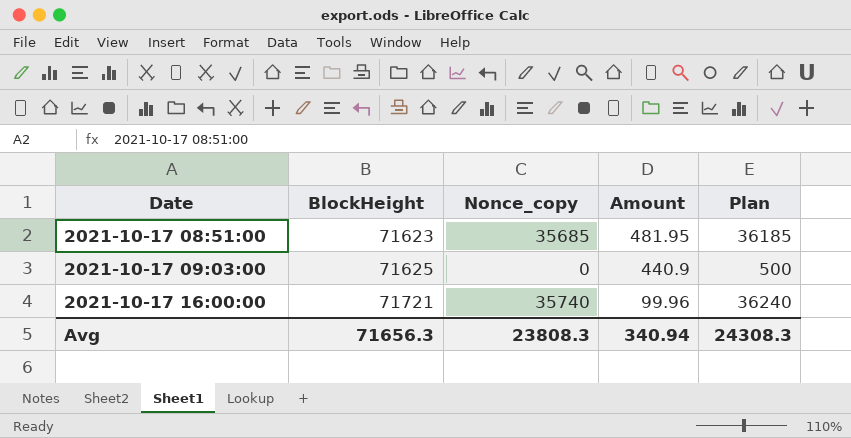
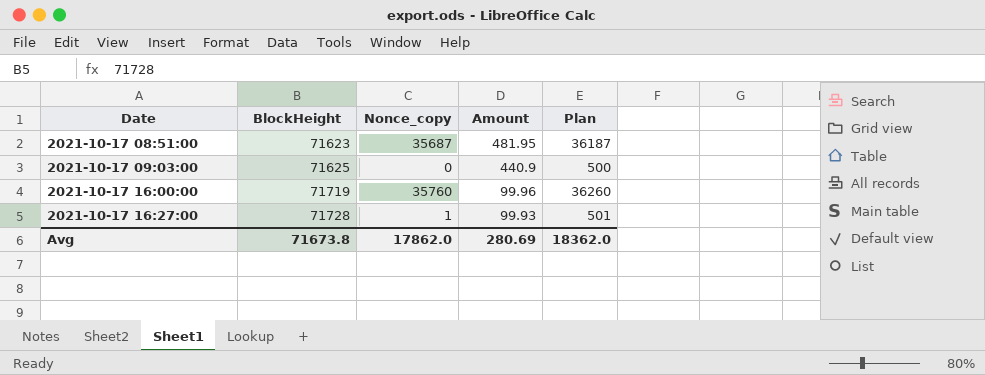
2021-10-17 08:51:00 | Nonce_copy: 35685 -> 35687
2021-10-17 08:51:00 | Plan: 36185 -> 36187
2021-10-17 16:00:00 | BlockHeight: 71721 -> 71719
2021-10-17 16:00:00 | Nonce_copy: 35740 -> 35760
2021-10-17 16:00:00 | Plan: 36240 -> 36260
row 2021-10-17 16:27:00: none -> 71728 | 1 | 99.93 | 501
Avg | BlockHeight: 71656.3 -> 71673.8
Avg | Nonce_copy: 23808.3 -> 17862.0
Avg | Amount: 340.94 -> 280.69
Avg | Plan: 24308.3 -> 18362.0

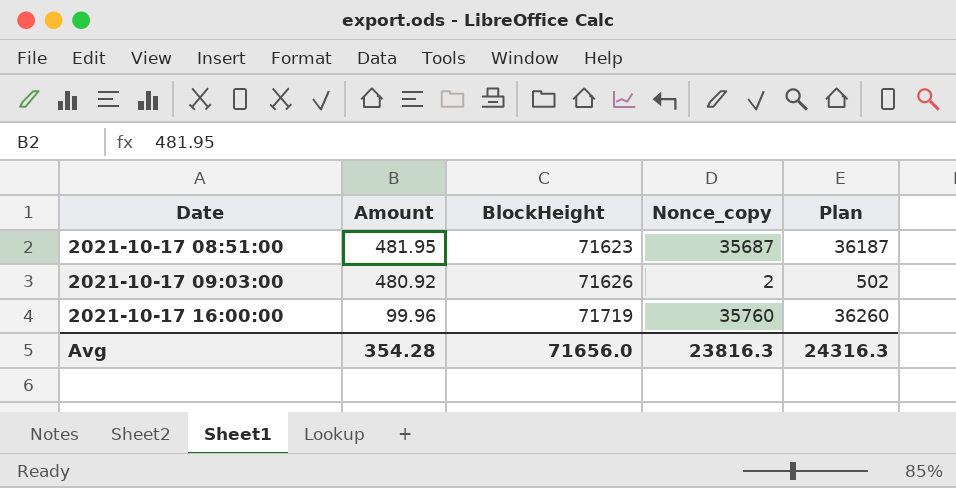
column Amount | position: 4 -> 2
row 2021-10-17 16:27:00: 71728 | 1 | 99.93 | 501 -> none
2021-10-17 09:03:00 | Amount: 440.9 -> 480.92
2021-10-17 09:03:00 | BlockHeight: 71625 -> 71626
2021-10-17 09:03:00 | Nonce_copy: 0 -> 2
2021-10-17 09:03:00 | Plan: 500 -> 502
Avg | Amount: 280.69 -> 354.28
Avg | BlockHeight: 71673.8 -> 71656.0
Avg | Nonce_copy: 17862.0 -> 23816.3
Avg | Plan: 18362.0 -> 24316.3

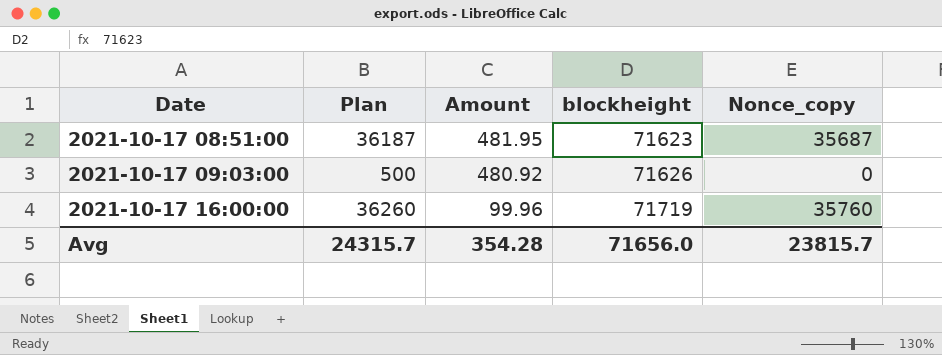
column Plan | position: 5 -> 2
column name: BlockHeight -> blockheight
2021-10-17 09:03:00 | Plan: 502 -> 500
2021-10-17 09:03:00 | Nonce_copy: 2 -> 0
Avg | Plan: 24316.3 -> 24315.7
Avg | Nonce_copy: 23816.3 -> 23815.7

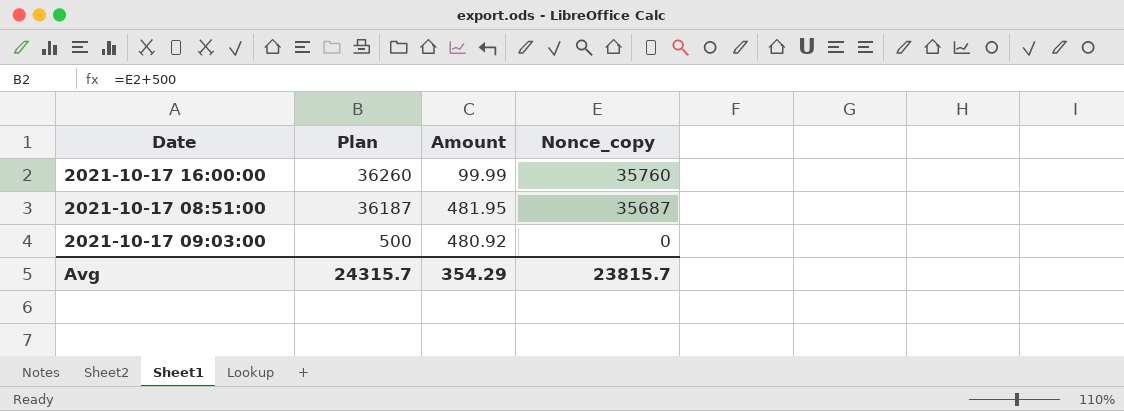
row order: Date ascending -> Plan descending
column blockheight | position: 4 -> none
2021-10-17 16:00:00 | Amount: 99.96 -> 99.99
Avg | Amount: 354.28 -> 354.29

